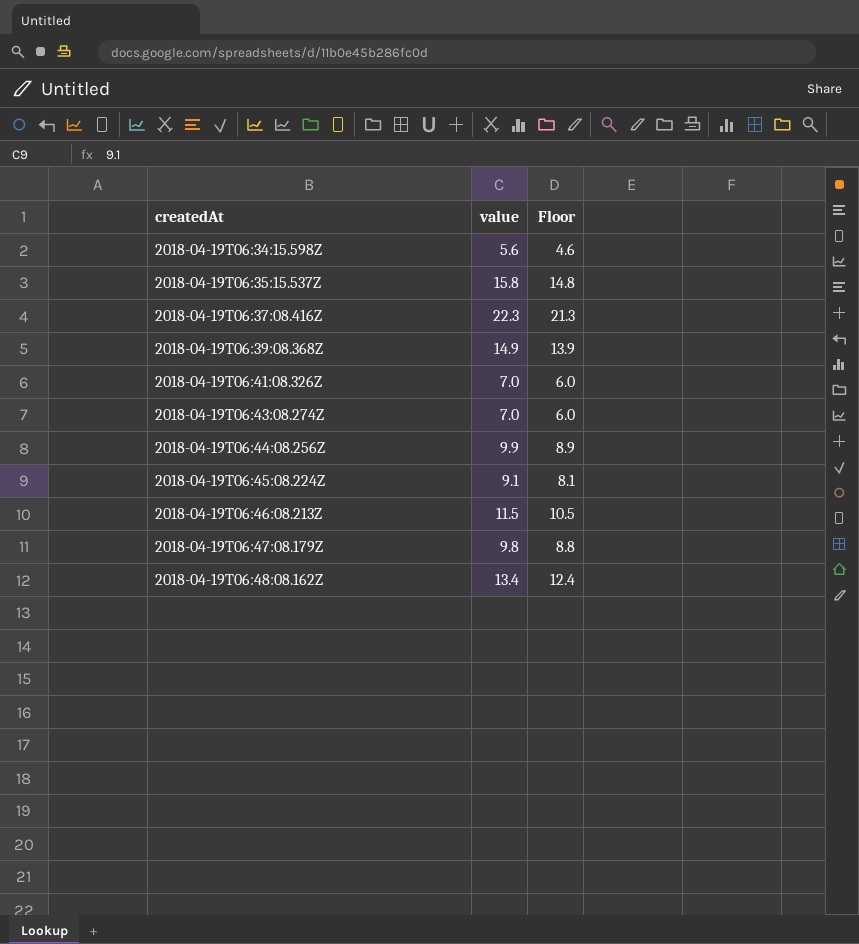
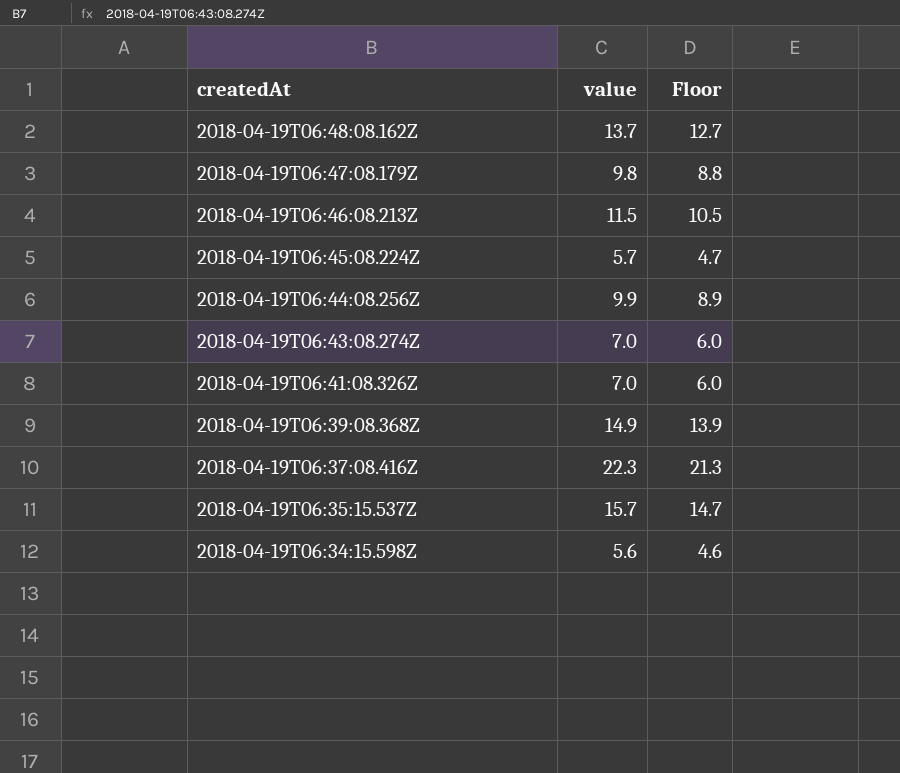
row order: createdAt ascending -> createdAt descending
2018-04-19T06:48:08.162Z | value: 13.4 -> 13.7
2018-04-19T06:48:08.162Z | Floor: 12.4 -> 12.7
2018-04-19T06:45:08.224Z | value: 9.1 -> 5.7
2018-04-19T06:45:08.224Z | Floor: 8.1 -> 4.7
2018-04-19T06:35:15.537Z | value: 15.8 -> 15.7
2018-04-19T06:35:15.537Z | Floor: 14.8 -> 14.7

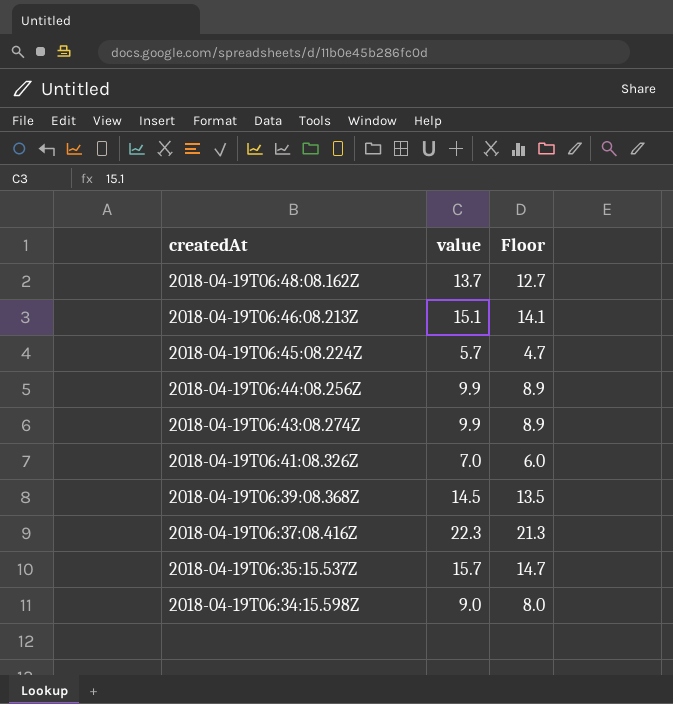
row 2018-04-19T06:47:08.179Z: 9.8 | 8.8 -> none
2018-04-19T06:46:08.213Z | value: 11.5 -> 15.1
2018-04-19T06:46:08.213Z | Floor: 10.5 -> 14.1
2018-04-19T06:43:08.274Z | value: 7.0 -> 9.9
2018-04-19T06:43:08.274Z | Floor: 6.0 -> 8.9
2018-04-19T06:39:08.368Z | value: 14.9 -> 14.5
2018-04-19T06:39:08.368Z | Floor: 13.9 -> 13.5
2018-04-19T06:34:15.598Z | value: 5.6 -> 9.0
2018-04-19T06:34:15.598Z | Floor: 4.6 -> 8.0

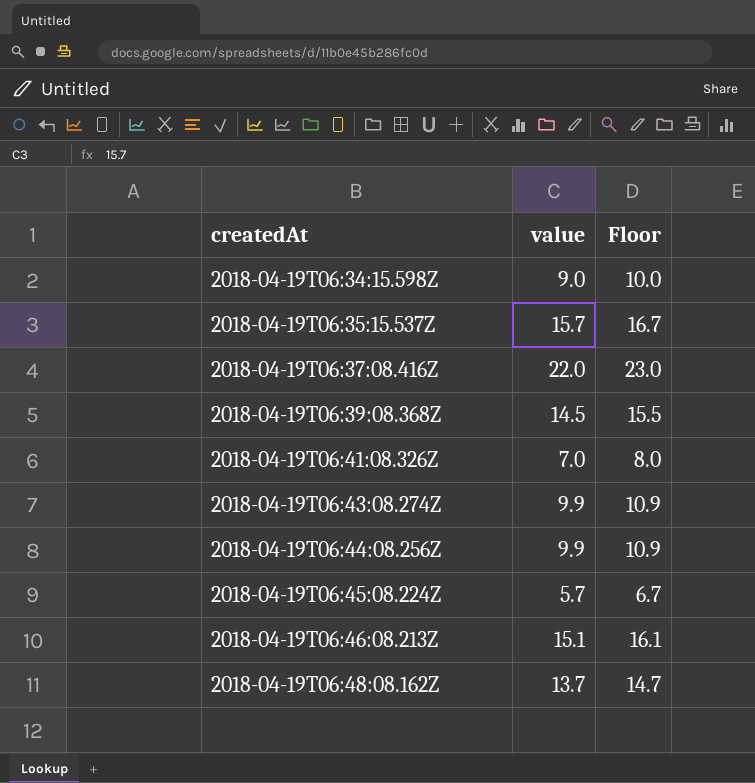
row order: createdAt descending -> createdAt ascending
column Floor | formula: [value] - 1 -> [value] + 1
2018-04-19T06:37:08.416Z | value: 22.3 -> 22.0

